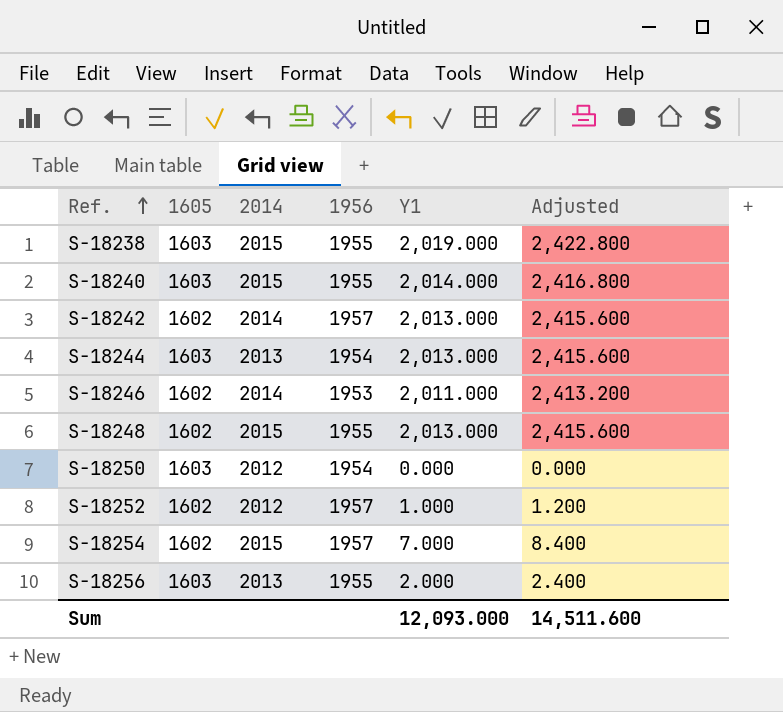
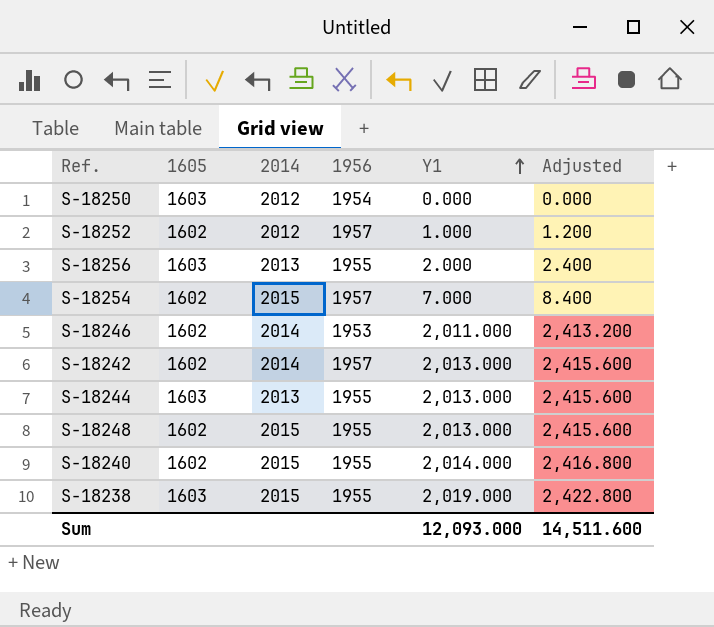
row order: Ref. ascending -> Y1 ascending
S-18244 | 1956: 1954 -> 1955
S-18240 | 1605: 1603 -> 1602

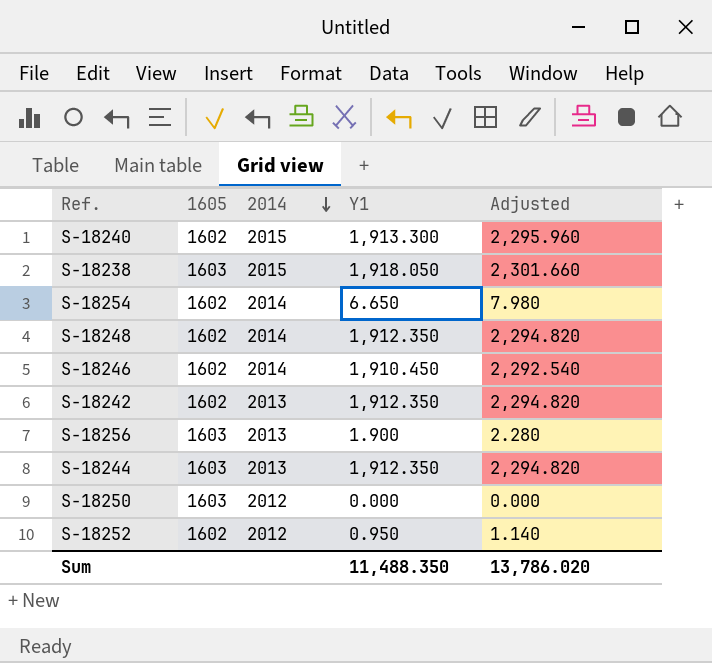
row order: Y1 ascending -> 2014 descending
column 1956 | position: 4 -> none
S-18240 | Y1: 2,014.000 -> 1,913.300
S-18240 | Adjusted: 2,416.800 -> 2,295.960
S-18238 | Y1: 2,019.000 -> 1,918.050
S-18238 | Adjusted: 2,422.800 -> 2,301.660
S-18254 | 2014: 2015 -> 2014
S-18254 | Y1: 7.000 -> 6.650
S-18254 | Adjusted: 8.400 -> 7.980
S-18248 | 2014: 2015 -> 2014
S-18248 | Y1: 2,013.000 -> 1,912.350
S-18248 | Adjusted: 2,415.600 -> 2,294.820
S-18246 | Y1: 2,011.000 -> 1,910.450
S-18246 | Adjusted: 2,413.200 -> 2,292.540
S-18242 | 2014: 2014 -> 2013
S-18242 | Y1: 2,013.000 -> 1,912.350
S-18242 | Adjusted: 2,415.600 -> 2,294.820
S-18256 | Y1: 2.000 -> 1.900
S-18256 | Adjusted: 2.400 -> 2.280
S-18244 | Y1: 2,013.000 -> 1,912.350
S-18244 | Adjusted: 2,415.600 -> 2,294.820
S-18252 | Y1: 1.000 -> 0.950
S-18252 | Adjusted: 1.200 -> 1.140
Sum | Y1: 12,093.000 -> 11,488.350
Sum | Adjusted: 14,511.600 -> 13,786.020

